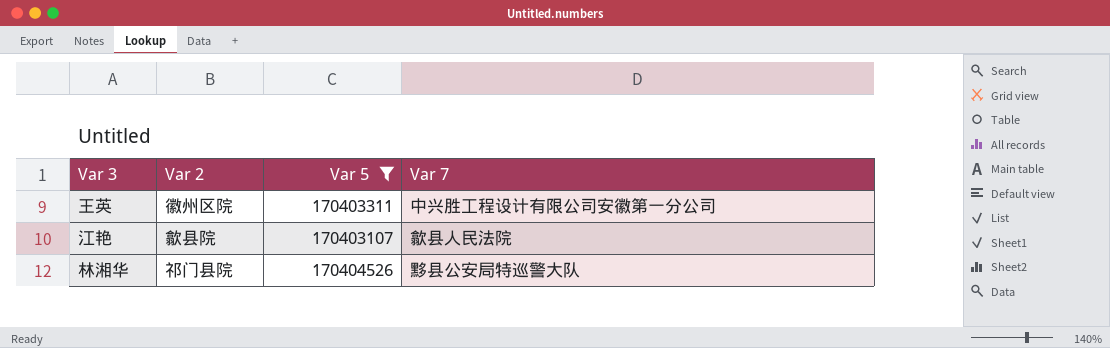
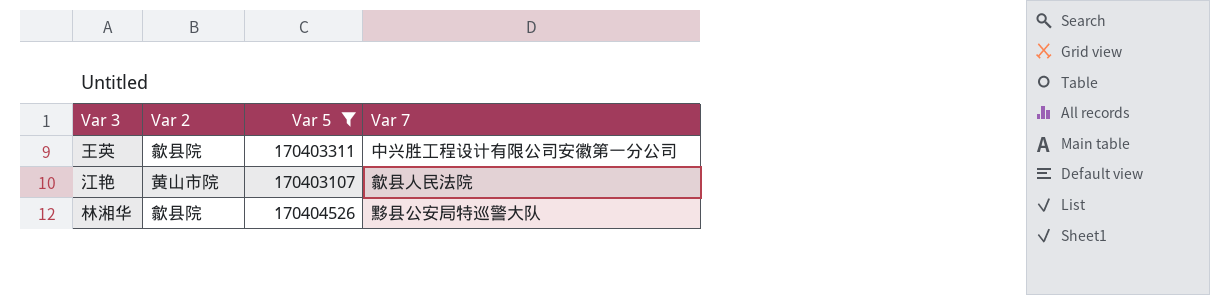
王英 | Var 2: 徽州区院 -> 歙县院
江艳 | Var 2: 歙县院 -> 黄山市院
林湘华 | Var 2: 祁门县院 -> 歙县院

